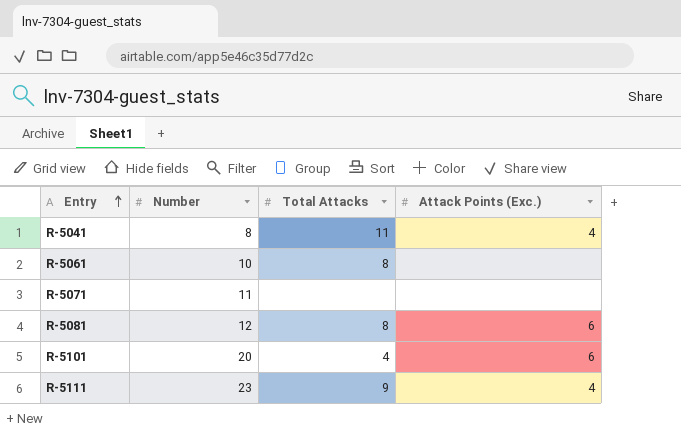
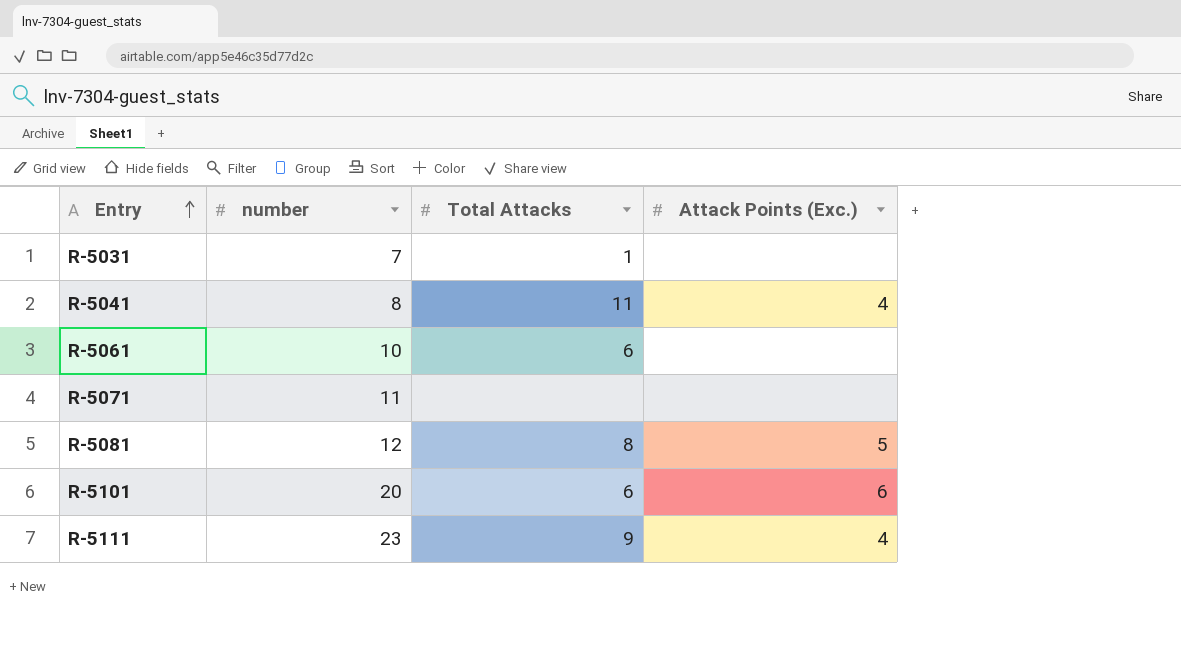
column name: Number -> number
row R-5031: none -> 7 | 1 | none
R-5061 | Total Attacks: 8 -> 6
R-5081 | Attack Points (Exc.): 6 -> 5
R-5101 | Total Attacks: 4 -> 6

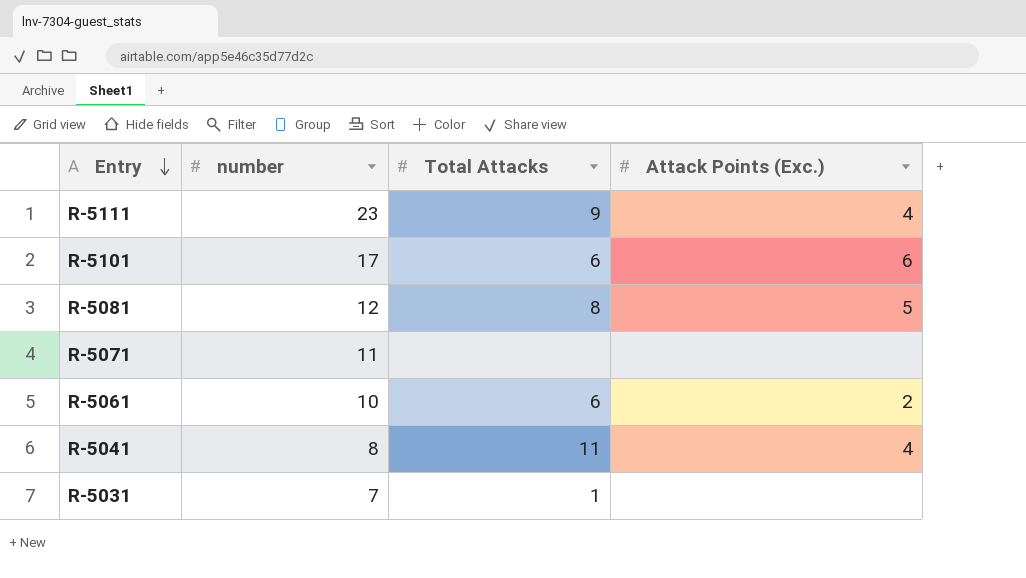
row order: Entry ascending -> Entry descending
R-5101 | number: 20 -> 17
R-5061 | Attack Points (Exc.): none -> 2

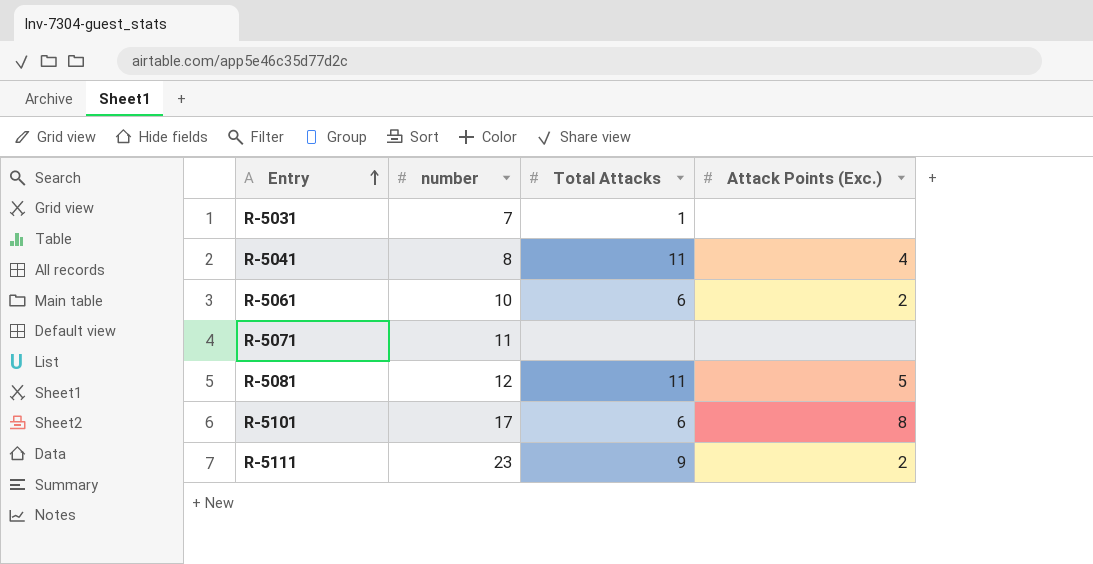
row order: Entry descending -> Entry ascending
R-5081 | Total Attacks: 8 -> 11
R-5101 | Attack Points (Exc.): 6 -> 8
R-5111 | Attack Points (Exc.): 4 -> 2

